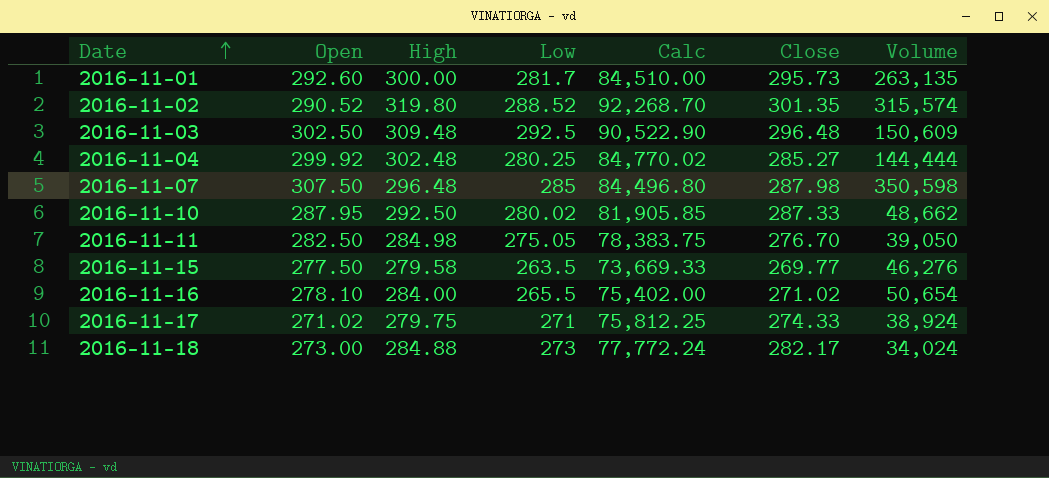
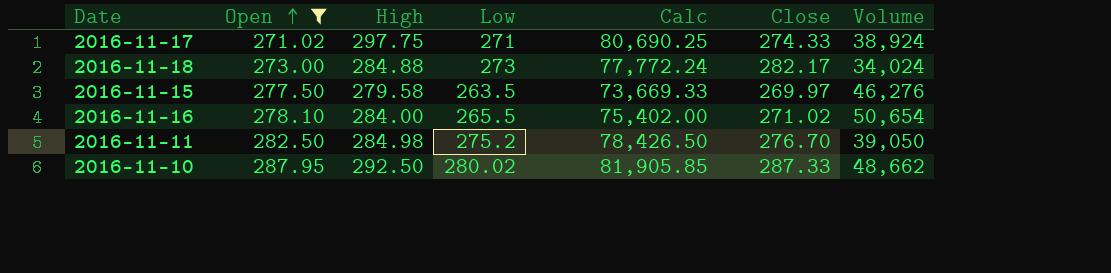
filter: none -> Open <= 287.95
row order: Date ascending -> Open ascending
2016-11-17 | High: 279.75 -> 297.75
2016-11-17 | Calc: 75,812.25 -> 80,690.25
2016-11-15 | Close: 269.77 -> 269.97
2016-11-11 | Low: 275.05 -> 275.2
2016-11-11 | Calc: 78,383.75 -> 78,426.50

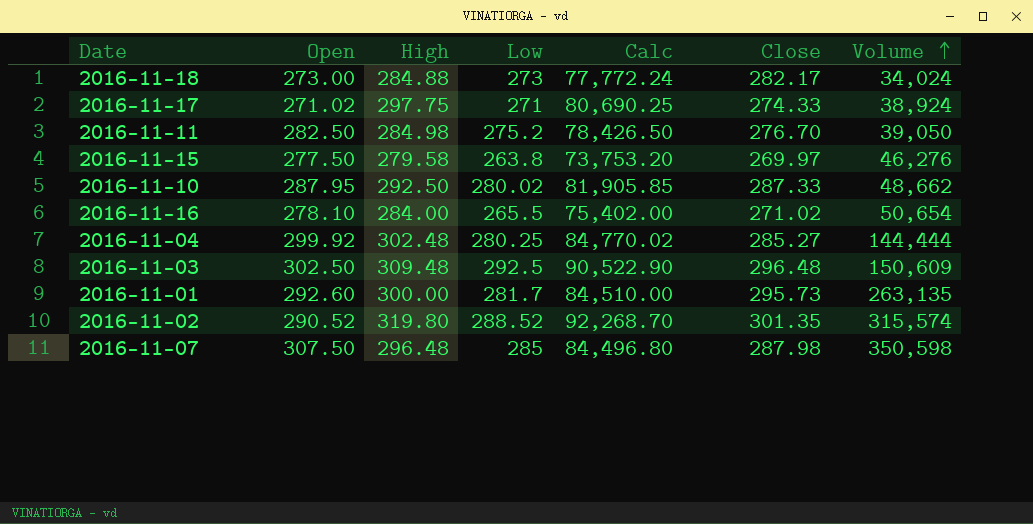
filter: Open <= 287.95 -> none
row order: Open ascending -> Volume ascending
2016-11-15 | Low: 263.5 -> 263.8
2016-11-15 | Calc: 73,669.33 -> 73,753.20

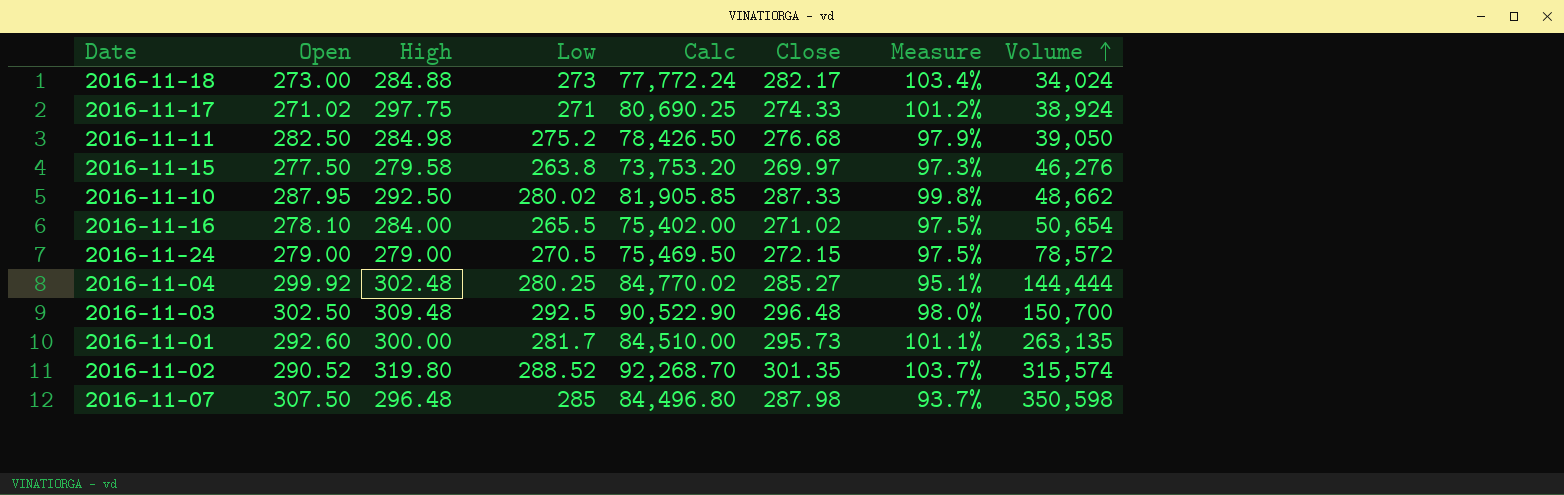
column Measure | formula: none -> [Close] / [Open]
2016-11-11 | Close: 276.70 -> 276.68
row 2016-11-24: none -> 279.00 | 279.00 | 270.5 | 75,469.50 | 272.15 | 97.5% | 78,572
2016-11-03 | Volume: 150,609 -> 150,700

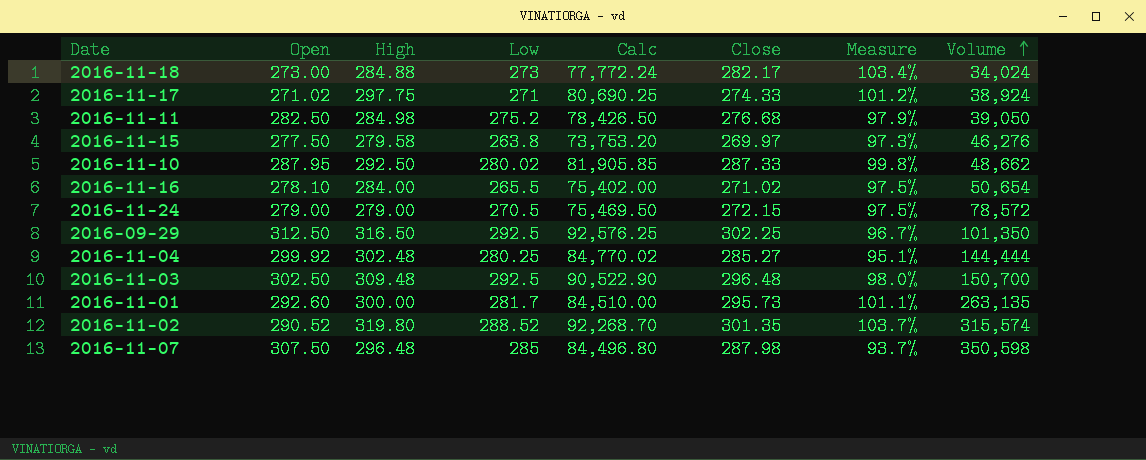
row 2016-09-29: none -> 312.50 | 316.50 | 292.5 | 92,576.25 | 302.25 | 96.7% | 101,350

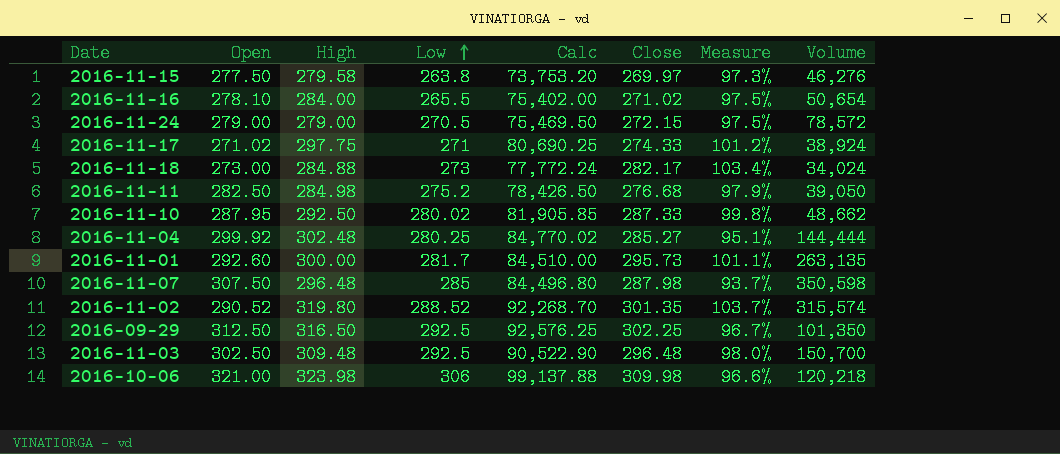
row order: Volume ascending -> Low ascending
row 2016-10-06: none -> 321.00 | 323.98 | 306 | 99,137.88 | 309.98 | 96.6% | 120,218

